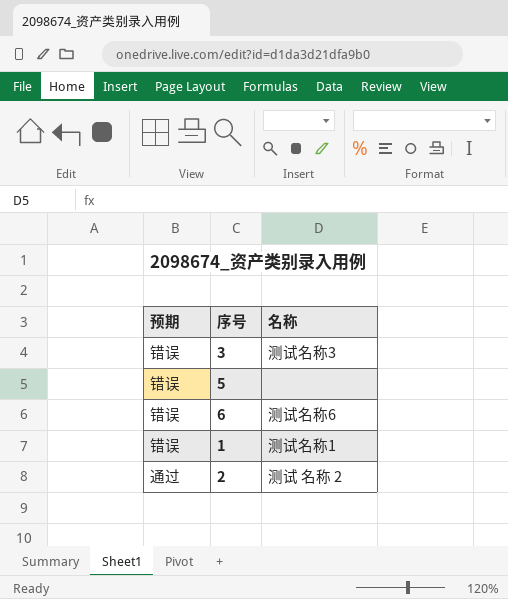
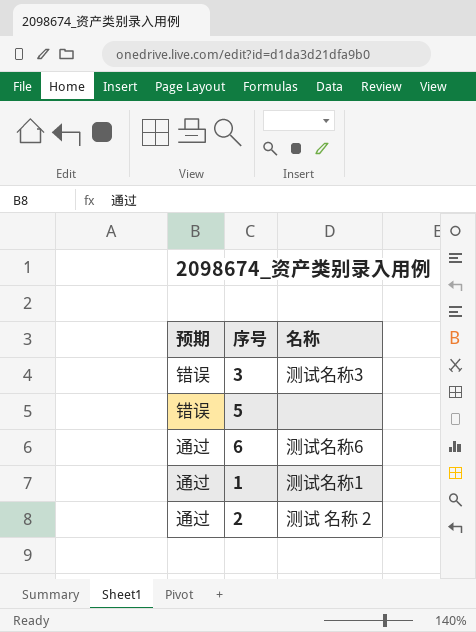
6 | 预期: 错误 -> 通过
1 | 预期: 错误 -> 通过

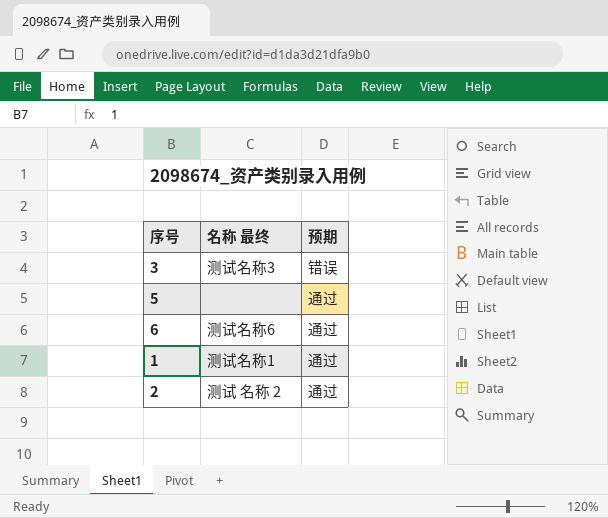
column name: 名称 -> 名称 最终
column 预期 | position: 1 -> 3
5 | 预期: 错误 -> 通过

